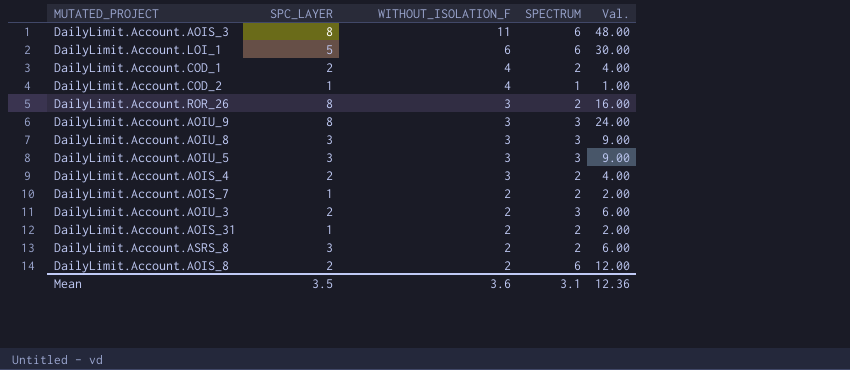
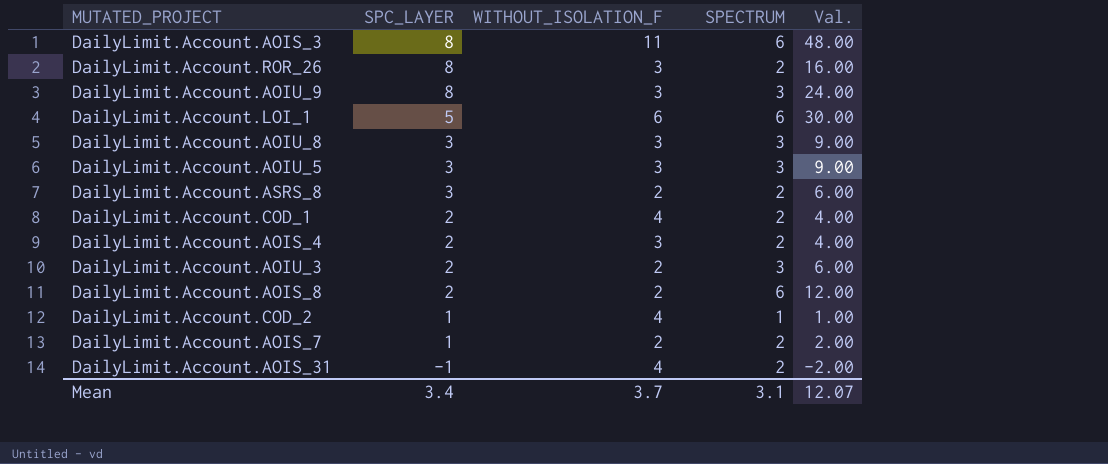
row order: WITHOUT_ISOLATION_F descending -> SPC_LAYER descending
DailyLimit.Account.AOIS_31 | SPC_LAYER: 1 -> -1
DailyLimit.Account.AOIS_31 | WITHOUT_ISOLATION_F: 2 -> 4
DailyLimit.Account.AOIS_31 | Val.: 2.00 -> -2.00
Mean | SPC_LAYER: 3.5 -> 3.4
Mean | WITHOUT_ISOLATION_F: 3.6 -> 3.7
Mean | Val.: 12.36 -> 12.07

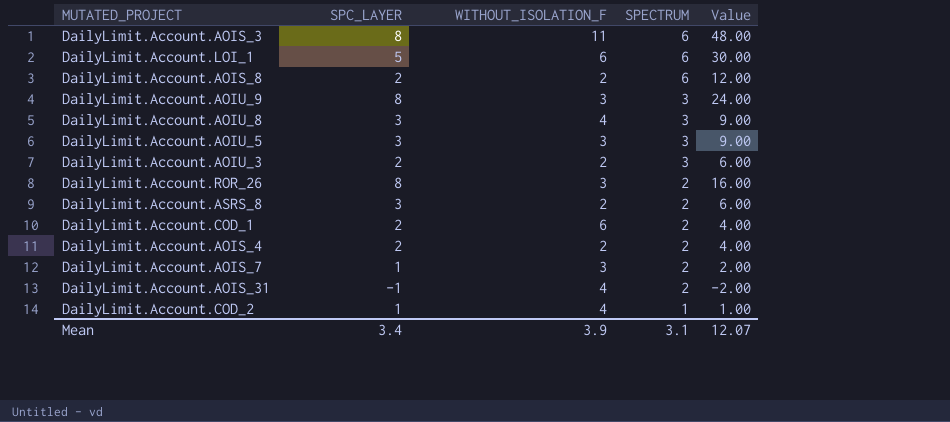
row order: SPC_LAYER descending -> SPECTRUM descending
column name: Val. -> Value
DailyLimit.Account.AOIU_8 | WITHOUT_ISOLATION_F: 3 -> 4
DailyLimit.Account.COD_1 | WITHOUT_ISOLATION_F: 4 -> 6
DailyLimit.Account.AOIS_4 | WITHOUT_ISOLATION_F: 3 -> 2
DailyLimit.Account.AOIS_7 | WITHOUT_ISOLATION_F: 2 -> 3
Mean | WITHOUT_ISOLATION_F: 3.7 -> 3.9

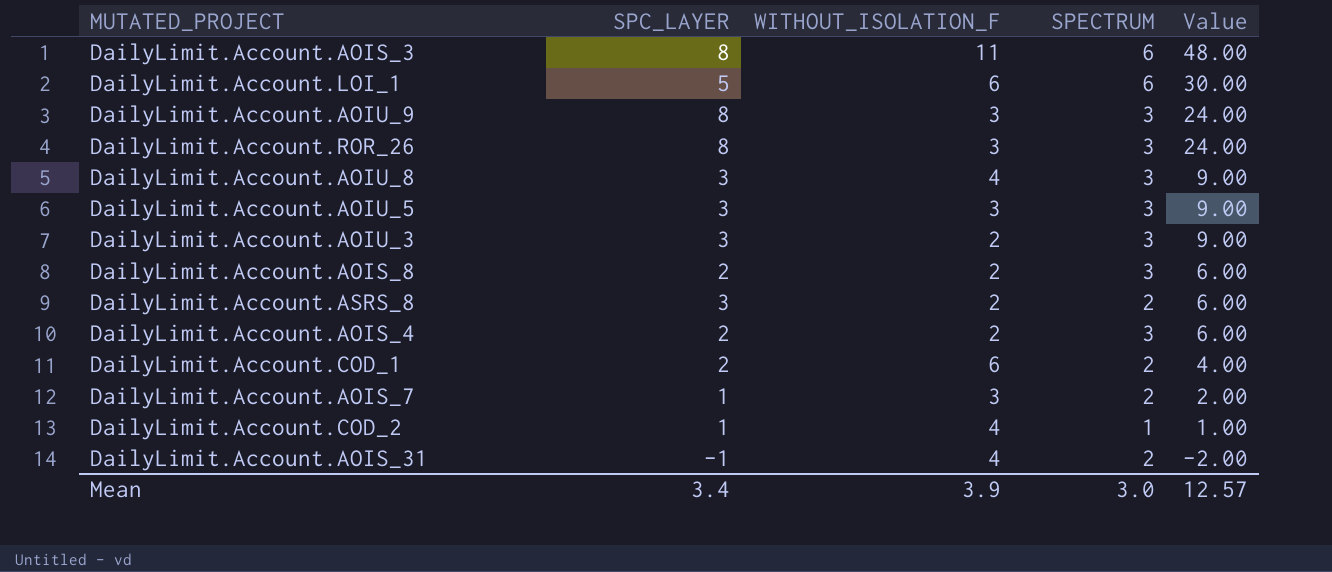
row order: SPECTRUM descending -> Value descending
DailyLimit.Account.ROR_26 | SPECTRUM: 2 -> 3
DailyLimit.Account.ROR_26 | Value: 16.00 -> 24.00
DailyLimit.Account.AOIU_3 | SPC_LAYER: 2 -> 3
DailyLimit.Account.AOIU_3 | Value: 6.00 -> 9.00
DailyLimit.Account.AOIS_8 | SPECTRUM: 6 -> 3
DailyLimit.Account.AOIS_8 | Value: 12.00 -> 6.00
DailyLimit.Account.AOIS_4 | SPECTRUM: 2 -> 3
DailyLimit.Account.AOIS_4 | Value: 4.00 -> 6.00
Mean | SPECTRUM: 3.1 -> 3.0
Mean | Value: 12.07 -> 12.57

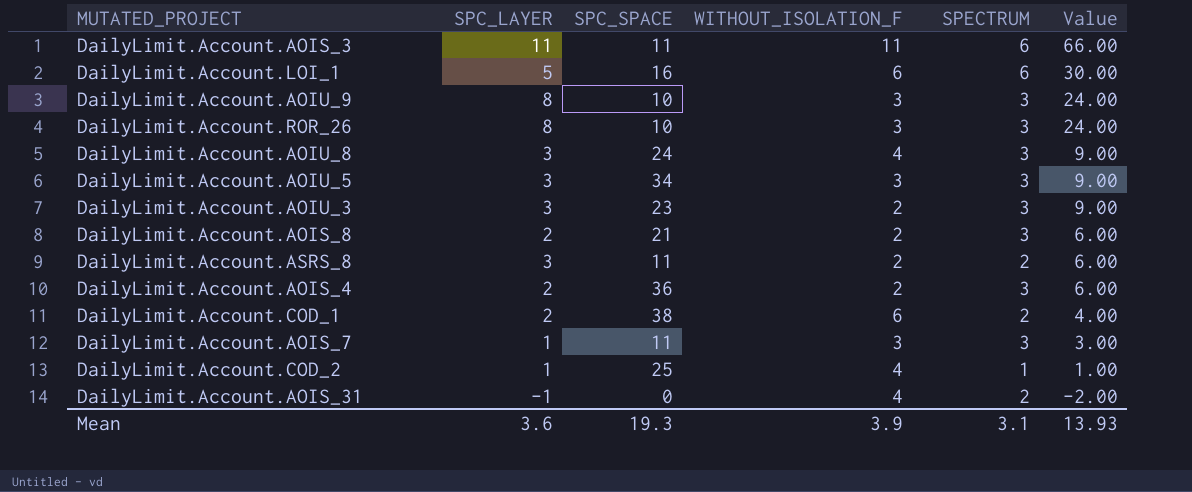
column SPC_SPACE | position: none -> 3
DailyLimit.Account.AOIS_3 | SPC_LAYER: 8 -> 11
DailyLimit.Account.AOIS_3 | Value: 48.00 -> 66.00
DailyLimit.Account.AOIS_7 | SPECTRUM: 2 -> 3
DailyLimit.Account.AOIS_7 | Value: 2.00 -> 3.00
Mean | SPC_LAYER: 3.4 -> 3.6
Mean | SPECTRUM: 3.0 -> 3.1
Mean | Value: 12.57 -> 13.93

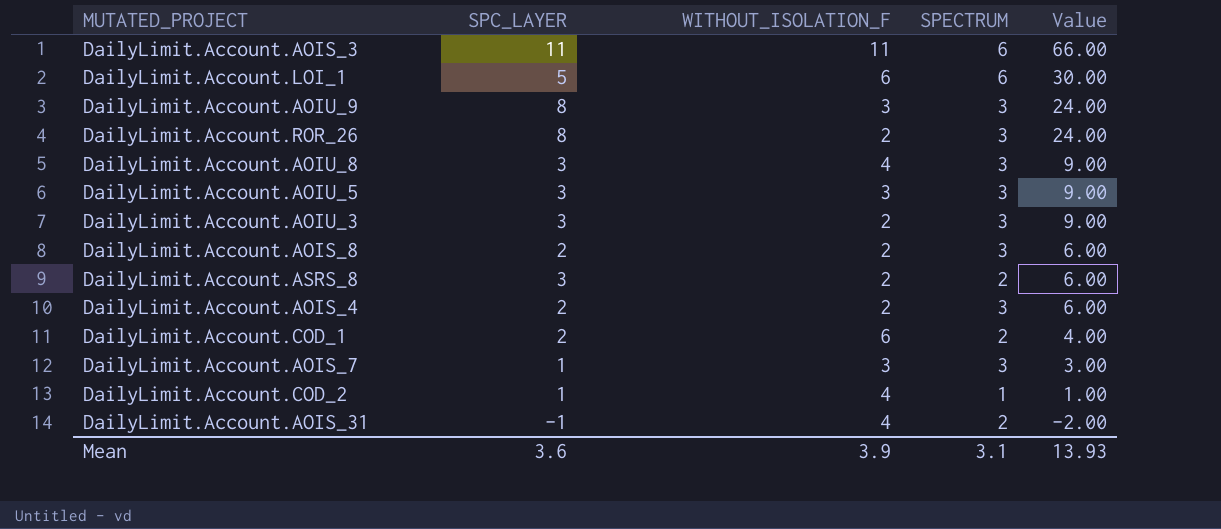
column SPC_SPACE | position: 3 -> none
DailyLimit.Account.ROR_26 | WITHOUT_ISOLATION_F: 3 -> 2

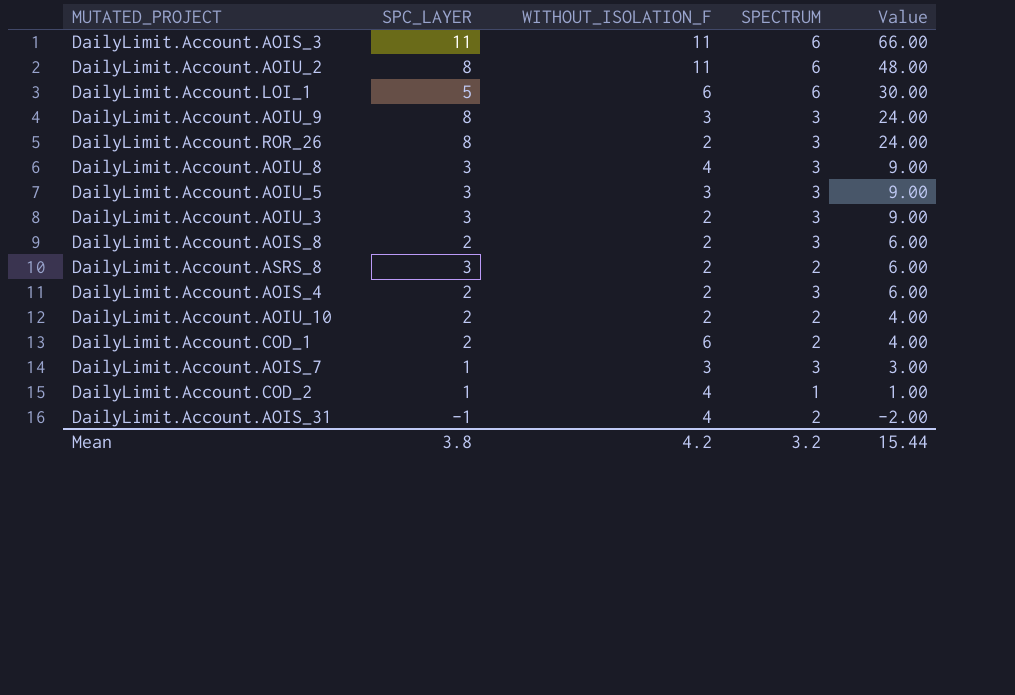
row DailyLimit.Account.AOIU_2: none -> 8 | 11 | 6 | 48.00
row DailyLimit.Account.AOIU_10: none -> 2 | 2 | 2 | 4.00
Mean | SPC_LAYER: 3.6 -> 3.8
Mean | WITHOUT_ISOLATION_F: 3.9 -> 4.2
Mean | SPECTRUM: 3.1 -> 3.2
Mean | Value: 13.93 -> 15.44

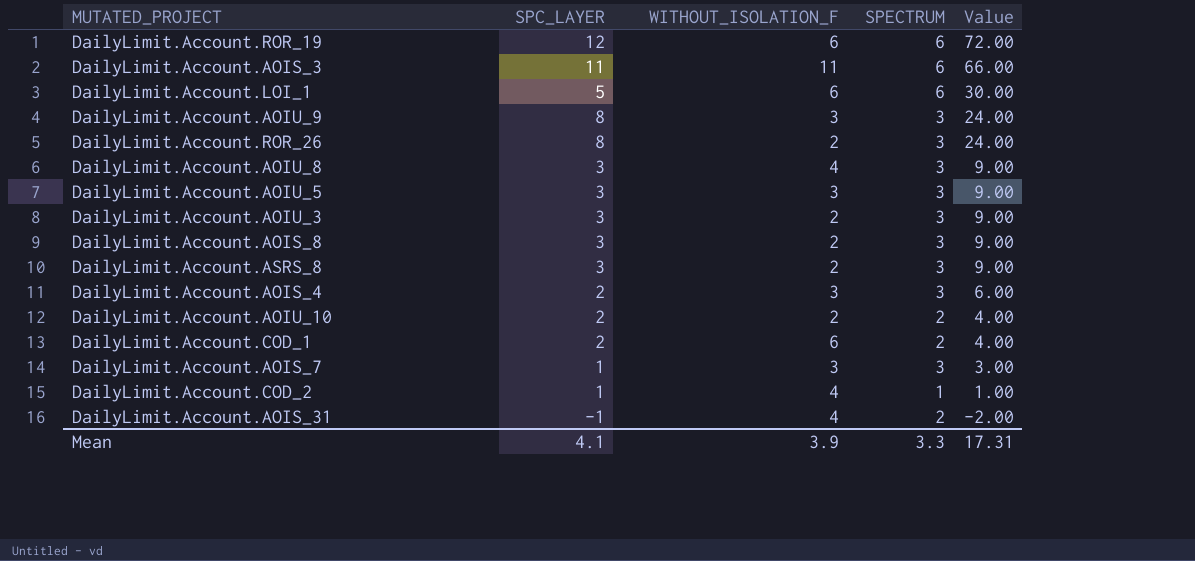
row DailyLimit.Account.AOIU_2: 8 | 11 | 6 | 48.00 -> none
row DailyLimit.Account.ROR_19: none -> 12 | 6 | 6 | 72.00
DailyLimit.Account.AOIS_8 | SPC_LAYER: 2 -> 3
DailyLimit.Account.AOIS_8 | Value: 6.00 -> 9.00
DailyLimit.Account.ASRS_8 | SPECTRUM: 2 -> 3
DailyLimit.Account.ASRS_8 | Value: 6.00 -> 9.00
DailyLimit.Account.AOIS_4 | WITHOUT_ISOLATION_F: 2 -> 3
Mean | SPC_LAYER: 3.8 -> 4.1
Mean | WITHOUT_ISOLATION_F: 4.2 -> 3.9
Mean | SPECTRUM: 3.2 -> 3.3
Mean | Value: 15.44 -> 17.31

